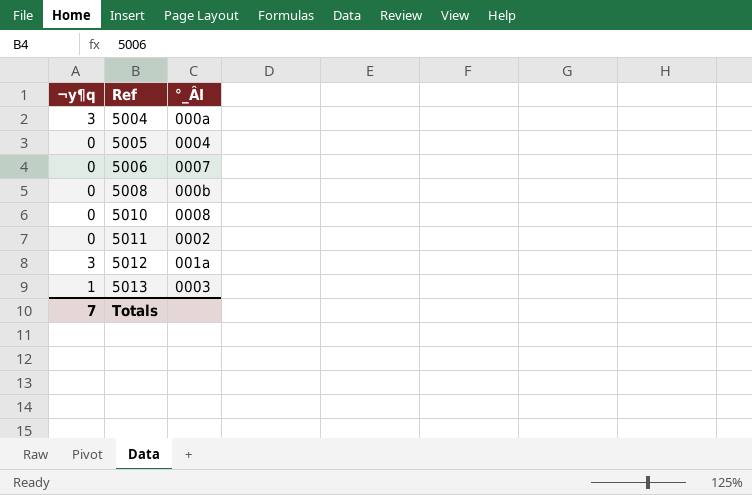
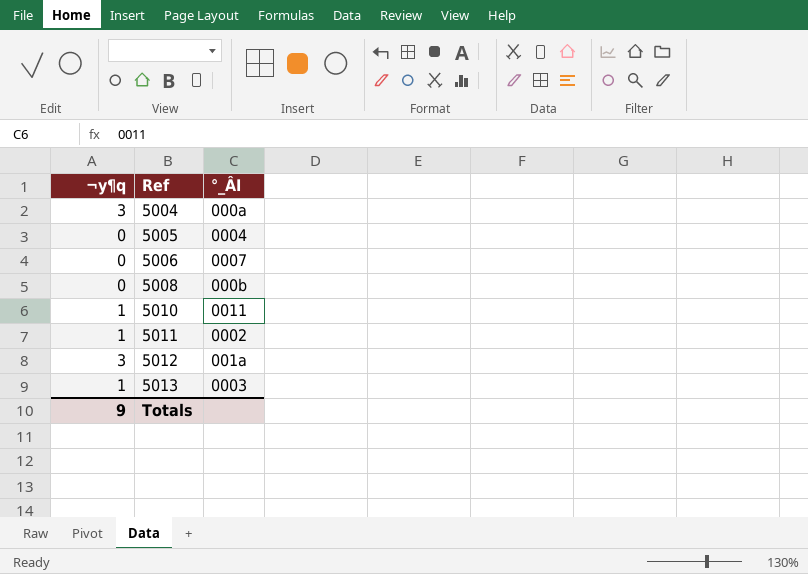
5010 | ¬y¶q: 0 -> 1
5010 | °_ÂI: 0008 -> 0011
5011 | ¬y¶q: 0 -> 1
Totals | ¬y¶q: 7 -> 9

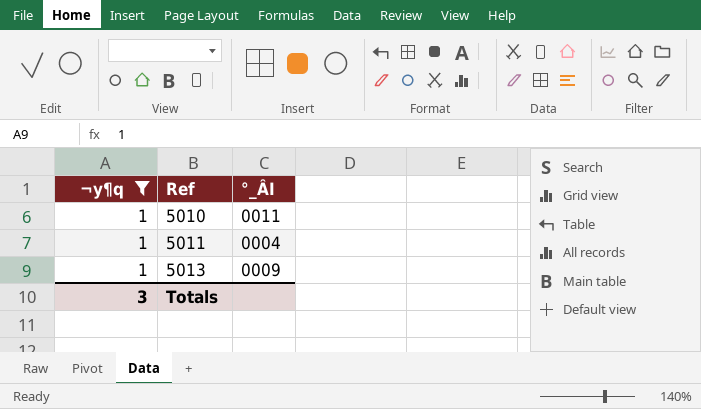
filter: none -> ¬y¶q = 1
5011 | °_ÂI: 0002 -> 0004
5013 | °_ÂI: 0003 -> 0009
Totals | ¬y¶q: 9 -> 3

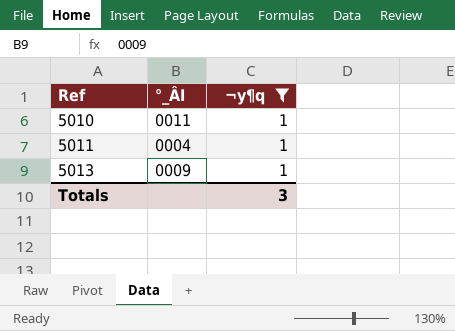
column ¬y¶q | position: 1 -> 3

